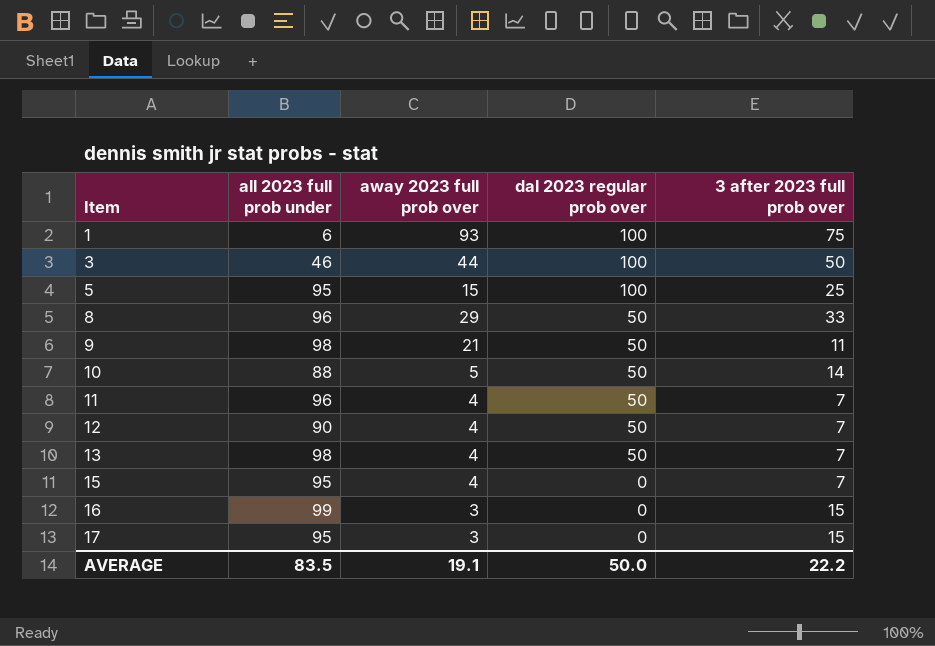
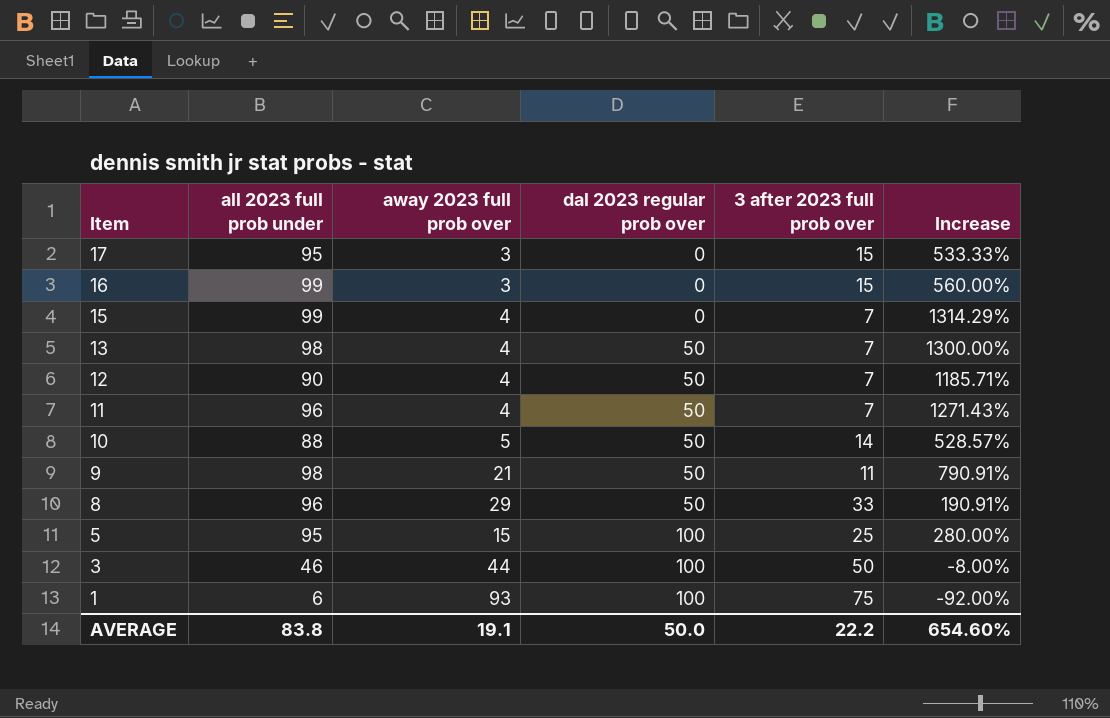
row order: Item ascending -> Item descending
column Increase | formula: none -> ([all 2023 full prob under] - [3 after 2023 full prob over]) / [3 after 2023 full prob over]
15 | all 2023 full prob under: 95 -> 99
AVERAGE | all 2023 full prob under: 83.5 -> 83.8

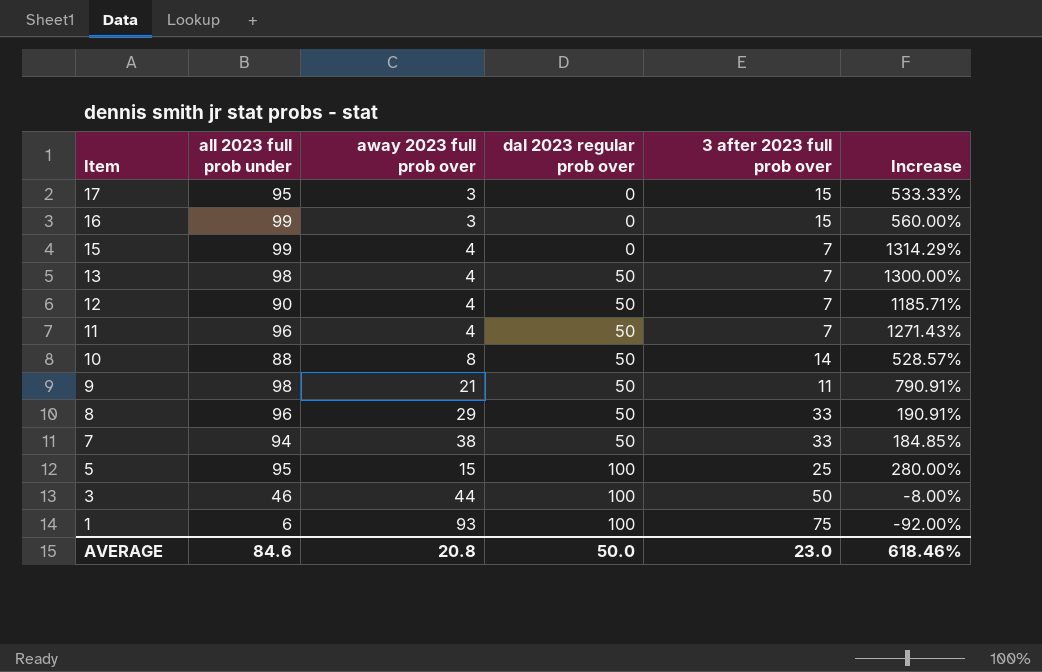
10 | away 2023 full prob over: 5 -> 8
row 7: none -> 94 | 38 | 50 | 33 | 184.85%
AVERAGE | all 2023 full prob under: 83.8 -> 84.6
AVERAGE | away 2023 full prob over: 19.1 -> 20.8
AVERAGE | 3 after 2023 full prob over: 22.2 -> 23.0
AVERAGE | Increase: 654.60% -> 618.46%

